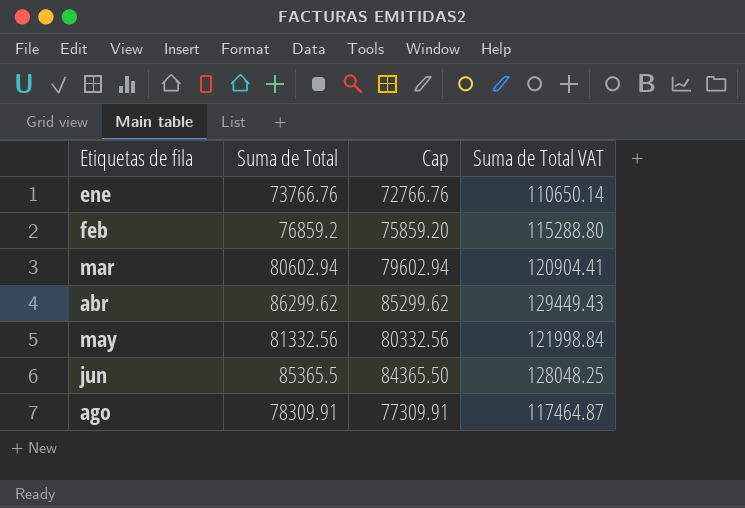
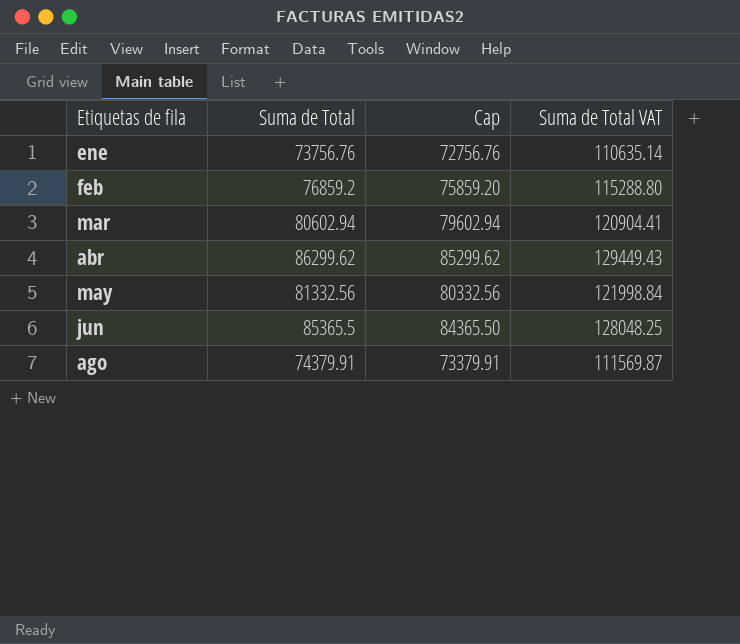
ene | Suma de Total: 73766.76 -> 73756.76
ene | Cap: 72766.76 -> 72756.76
ene | Suma de Total VAT: 110650.14 -> 110635.14
ago | Suma de Total: 78309.91 -> 74379.91
ago | Cap: 77309.91 -> 73379.91
ago | Suma de Total VAT: 117464.87 -> 111569.87

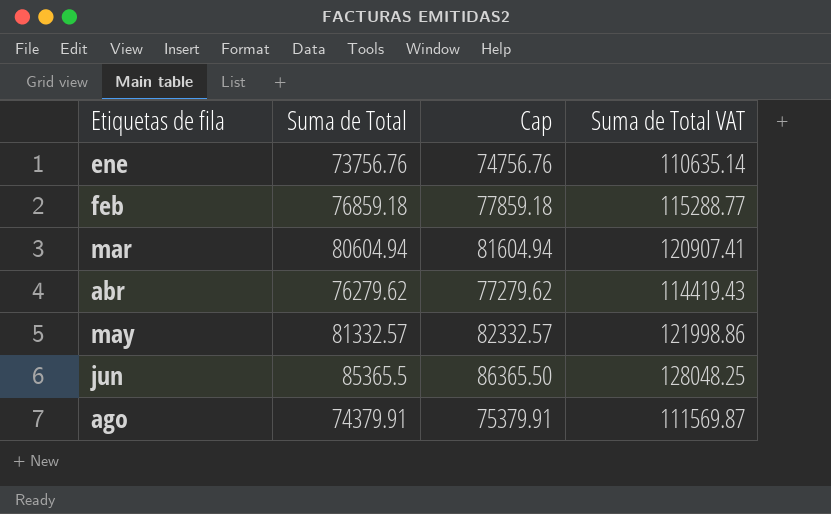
column Cap | formula: [Suma de Total] - 1000 -> [Suma de Total] + 1000
feb | Suma de Total: 76859.2 -> 76859.18
feb | Suma de Total VAT: 115288.80 -> 115288.77
mar | Suma de Total: 80602.94 -> 80604.94
mar | Suma de Total VAT: 120904.41 -> 120907.41
abr | Suma de Total: 86299.62 -> 76279.62
abr | Suma de Total VAT: 129449.43 -> 114419.43
may | Suma de Total: 81332.56 -> 81332.57
may | Suma de Total VAT: 121998.84 -> 121998.86

